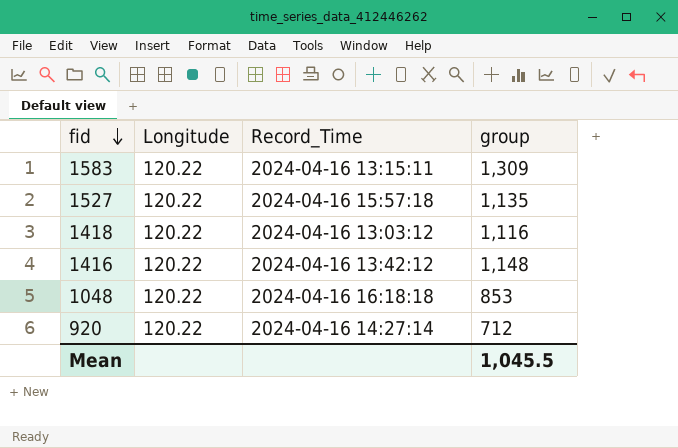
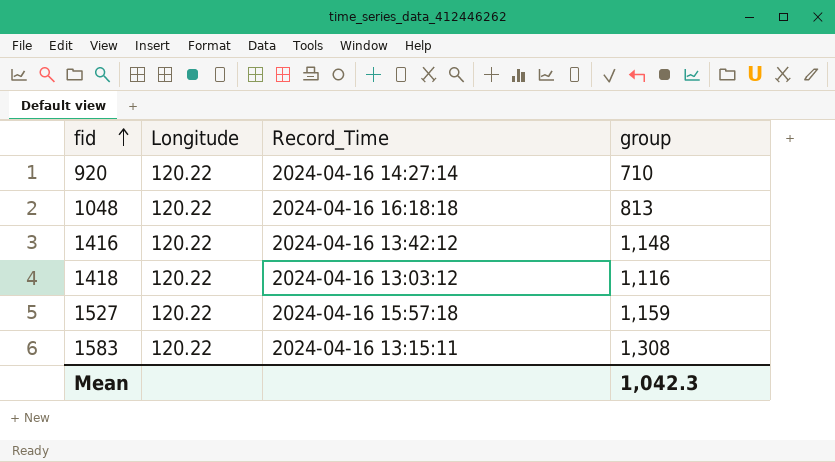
row order: fid descending -> fid ascending
920 | group: 712 -> 710
1048 | group: 853 -> 813
1527 | group: 1,135 -> 1,159
1583 | group: 1,309 -> 1,308
Mean | group: 1,045.5 -> 1,042.3

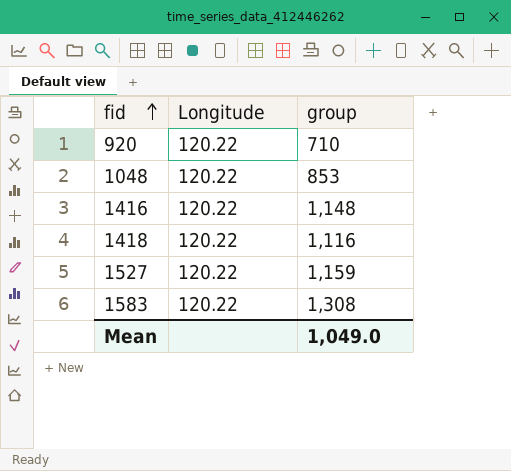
column Record_Time | position: 3 -> none
1048 | group: 813 -> 853
Mean | group: 1,042.3 -> 1,049.0

